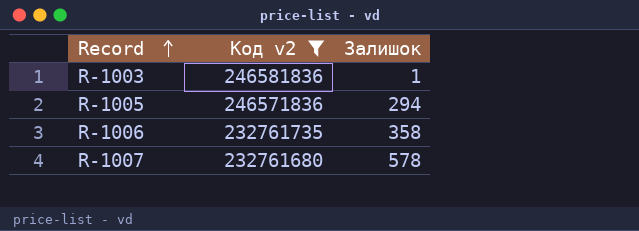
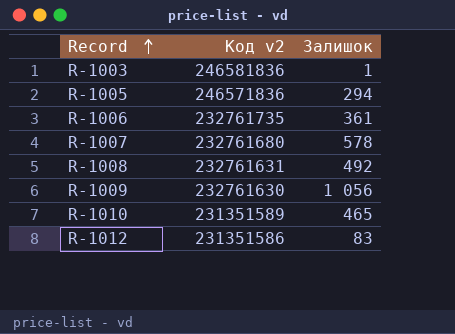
filter: Код v2 >= 232761680 -> none
R-1006 | Залишок: 358 -> 361

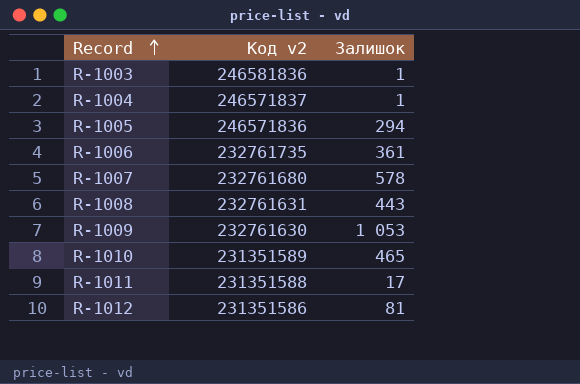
row R-1004: none -> 246571837 | 1
R-1008 | Залишок: 492 -> 443
R-1009 | Залишок: 1 056 -> 1 053
row R-1011: none -> 231351588 | 17
R-1012 | Залишок: 83 -> 81

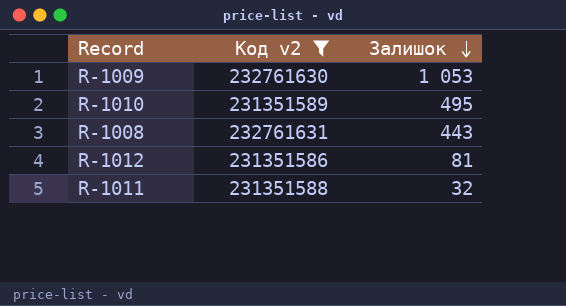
filter: none -> Код v2 <= 232761631
row order: Record ascending -> Залишок descending
R-1010 | Залишок: 465 -> 495
R-1011 | Залишок: 17 -> 32

